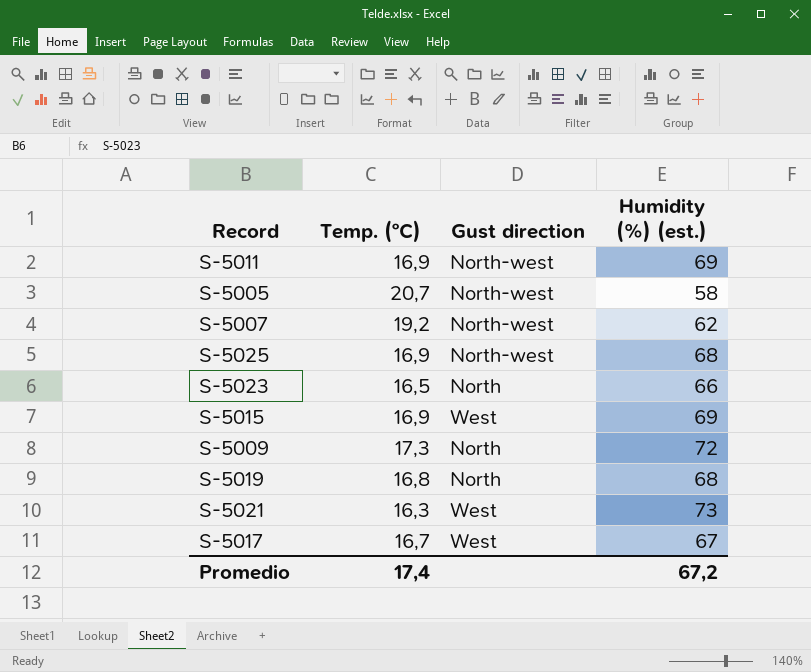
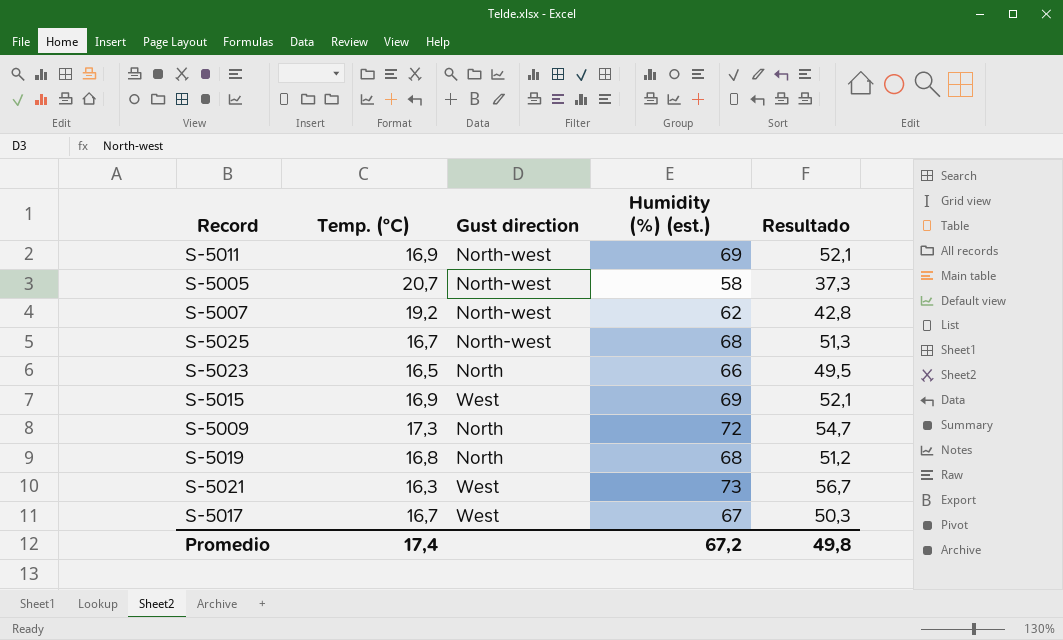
column Resultado | formula: none -> [Humidity (%) (est.)] - [Temp. (ºC)]
S-5025 | Temp. (ºC): 16,9 -> 16,7

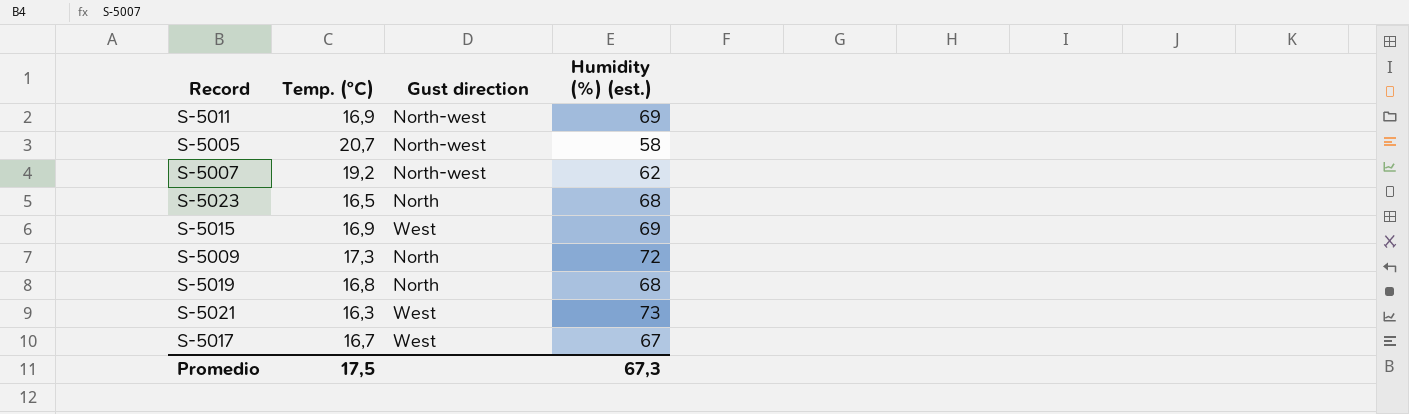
column Resultado | formula: [Humidity (%) (est.)] - [Temp. (ºC)] -> none
row S-5025: 16,7 | North-west | 68 | 51,3 -> none
S-5023 | Humidity (%) (est.): 66 -> 68
Promedio | Temp. (ºC): 17,4 -> 17,5
Promedio | Humidity (%) (est.): 67,2 -> 67,3

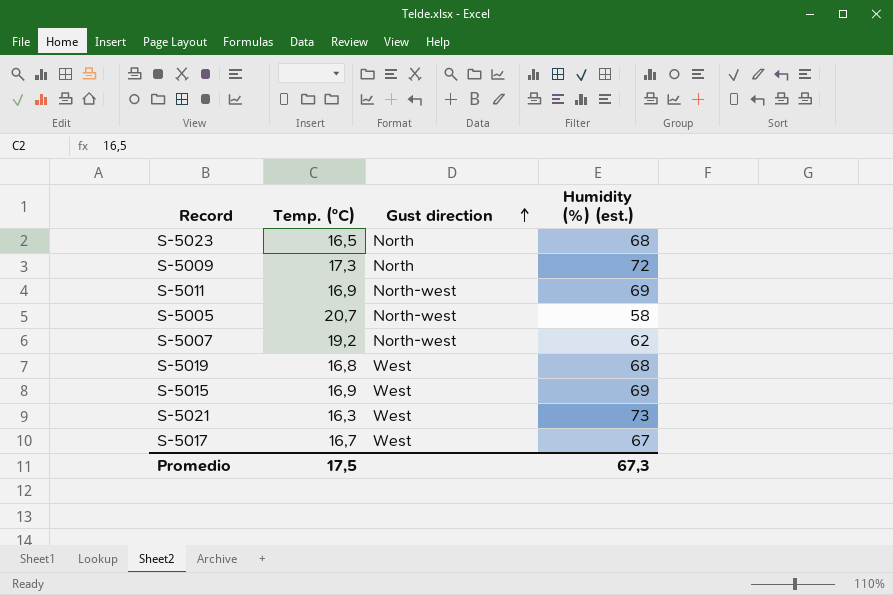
row order: none -> Gust direction ascending
S-5019 | Gust direction: North -> West

